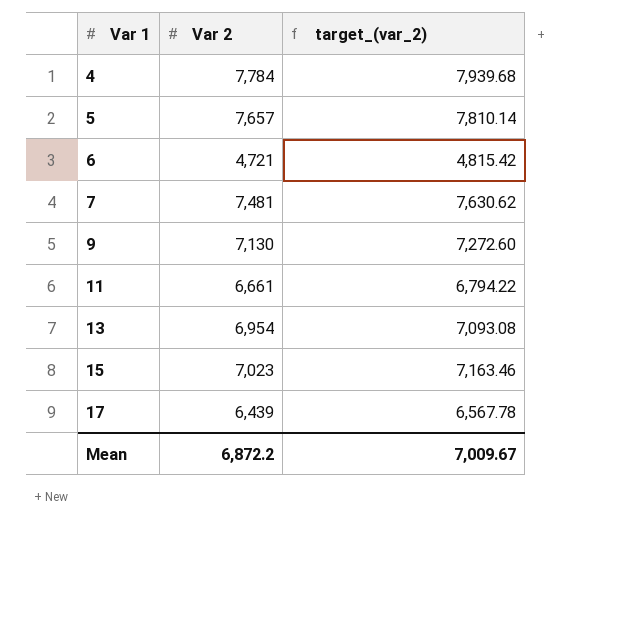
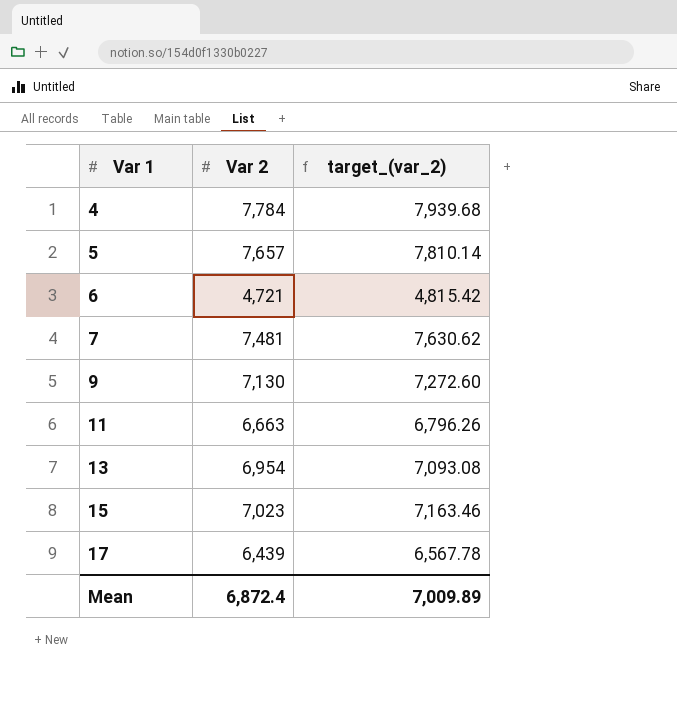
11 | Var 2: 6,661 -> 6,663
11 | target_(var_2): 6,794.22 -> 6,796.26
Mean | Var 2: 6,872.2 -> 6,872.4
Mean | target_(var_2): 7,009.67 -> 7,009.89

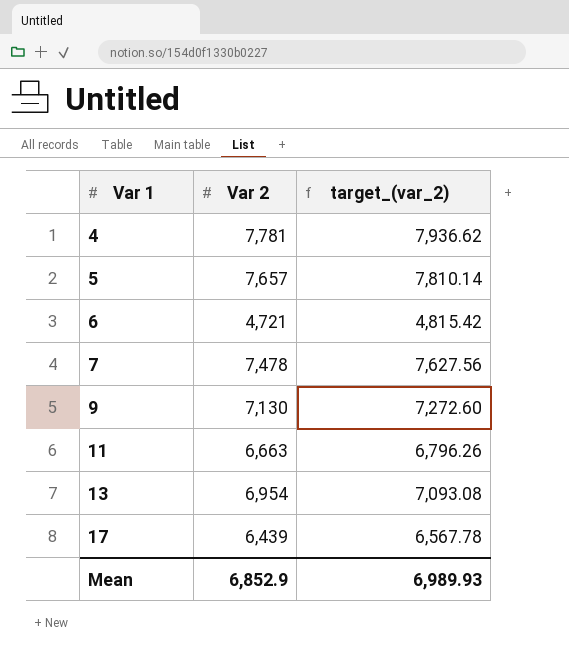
row 15: 7,023 | 7,163.46 -> none
4 | Var 2: 7,784 -> 7,781
4 | target_(var_2): 7,939.68 -> 7,936.62
7 | Var 2: 7,481 -> 7,478
7 | target_(var_2): 7,630.62 -> 7,627.56
Mean | Var 2: 6,872.4 -> 6,852.9
Mean | target_(var_2): 7,009.89 -> 6,989.93

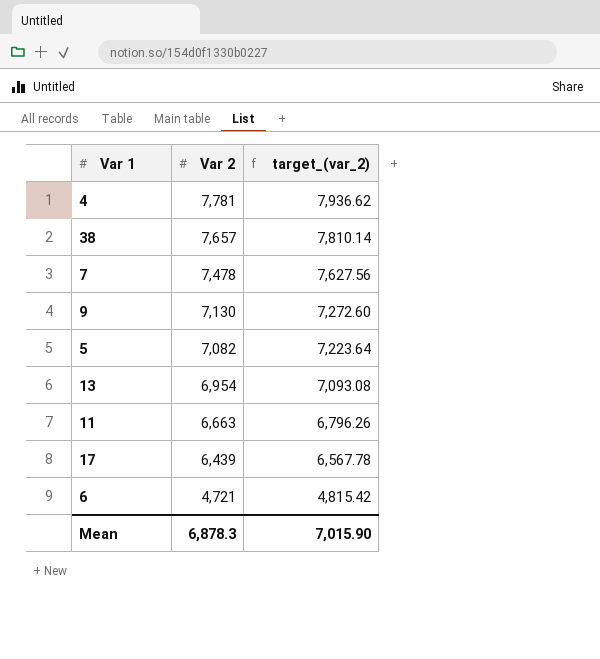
row order: Var 1 ascending -> Var 2 descending
row 38: none -> 7,657 | 7,810.14
5 | Var 2: 7,657 -> 7,082
5 | target_(var_2): 7,810.14 -> 7,223.64
Mean | Var 2: 6,852.9 -> 6,878.3
Mean | target_(var_2): 6,989.93 -> 7,015.90

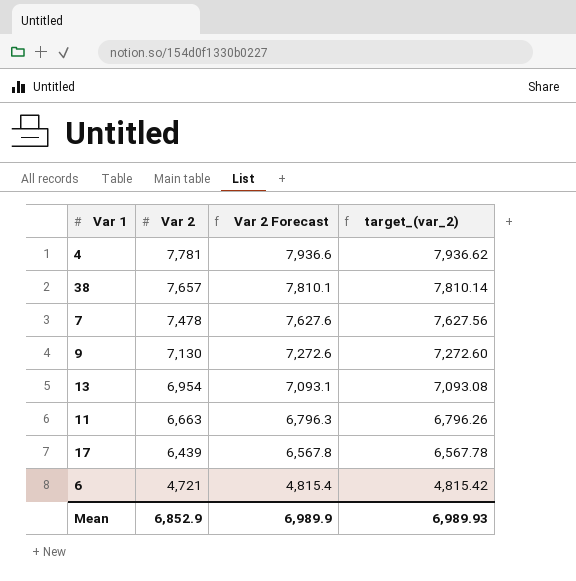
column Var 2 Forecast | formula: none -> [Var 2] * 1.02
row 5: 7,082 | 7,223.64 -> none
Mean | Var 2: 6,878.3 -> 6,852.9
Mean | target_(var_2): 7,015.90 -> 6,989.93

